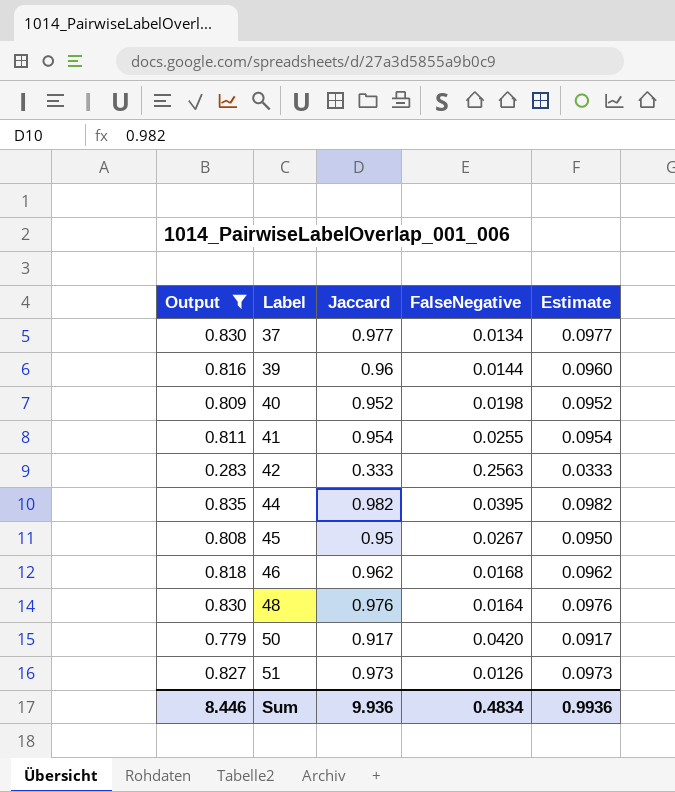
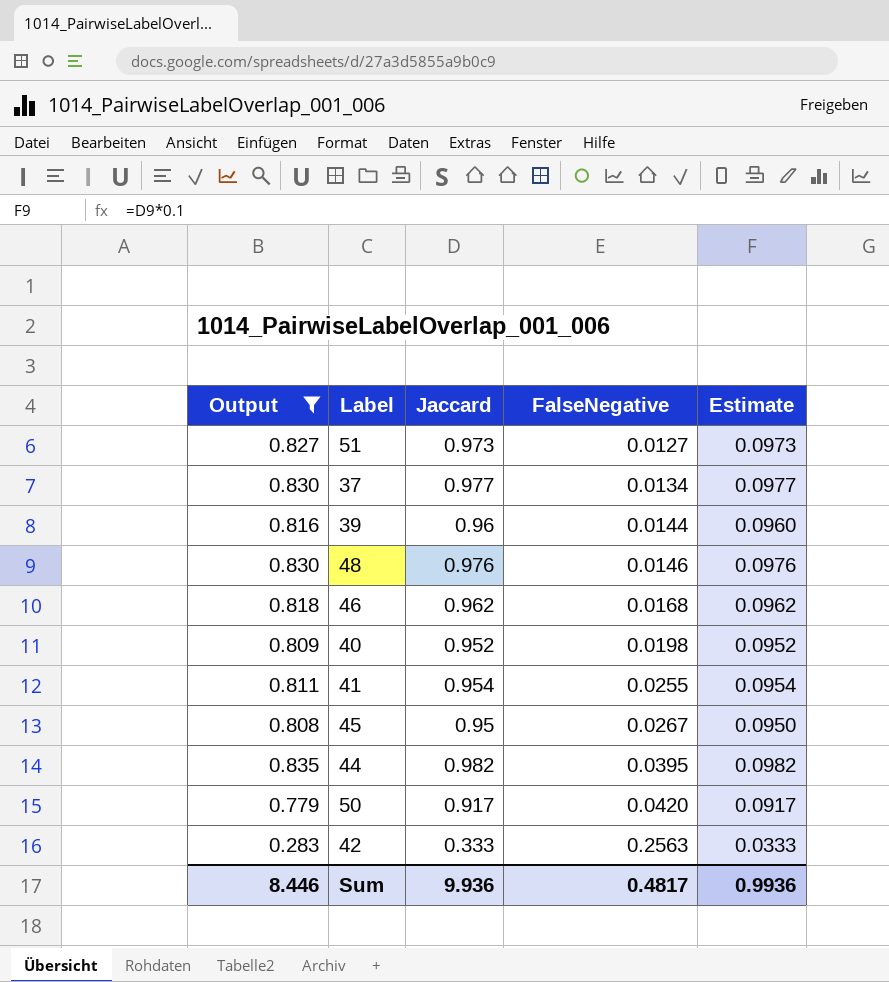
row order: Label ascending -> FalseNegative ascending
51 | FalseNegative: 0.0126 -> 0.0127
48 | FalseNegative: 0.0164 -> 0.0146
Sum | FalseNegative: 0.4834 -> 0.4817

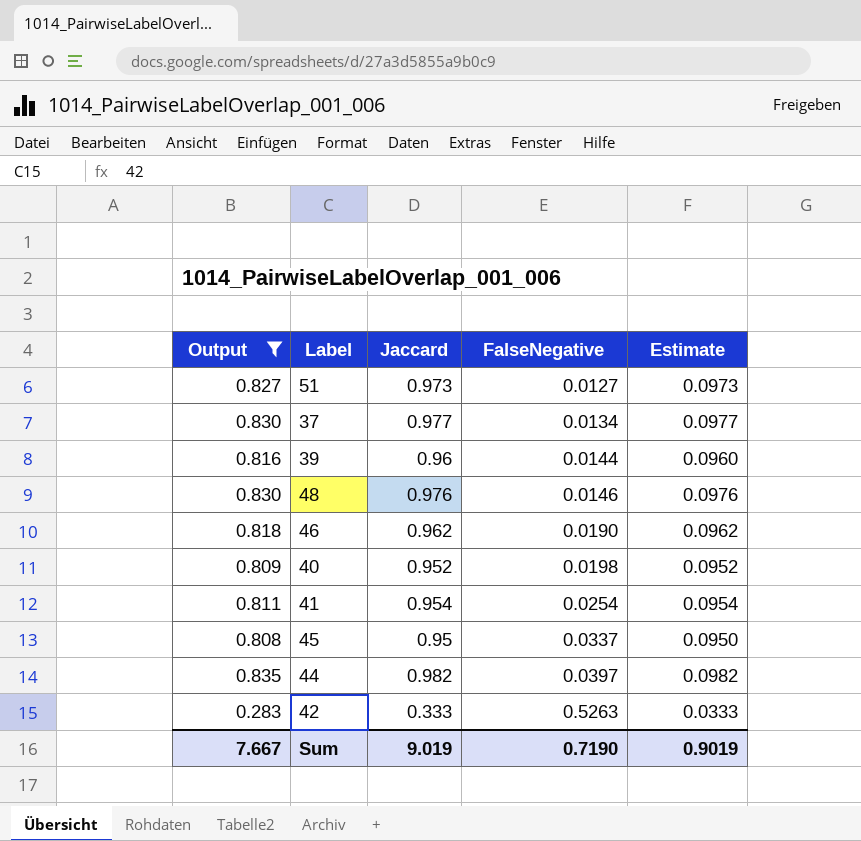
row 50: 0.779 | 0.917 | 0.0420 | 0.0917 -> none
46 | FalseNegative: 0.0168 -> 0.0190
41 | FalseNegative: 0.0255 -> 0.0254
45 | FalseNegative: 0.0267 -> 0.0337
44 | FalseNegative: 0.0395 -> 0.0397
42 | FalseNegative: 0.2563 -> 0.5263
Sum | Output: 8.446 -> 7.667
Sum | Jaccard: 9.936 -> 9.019
Sum | FalseNegative: 0.4817 -> 0.7190
Sum | Estimate: 0.9936 -> 0.9019

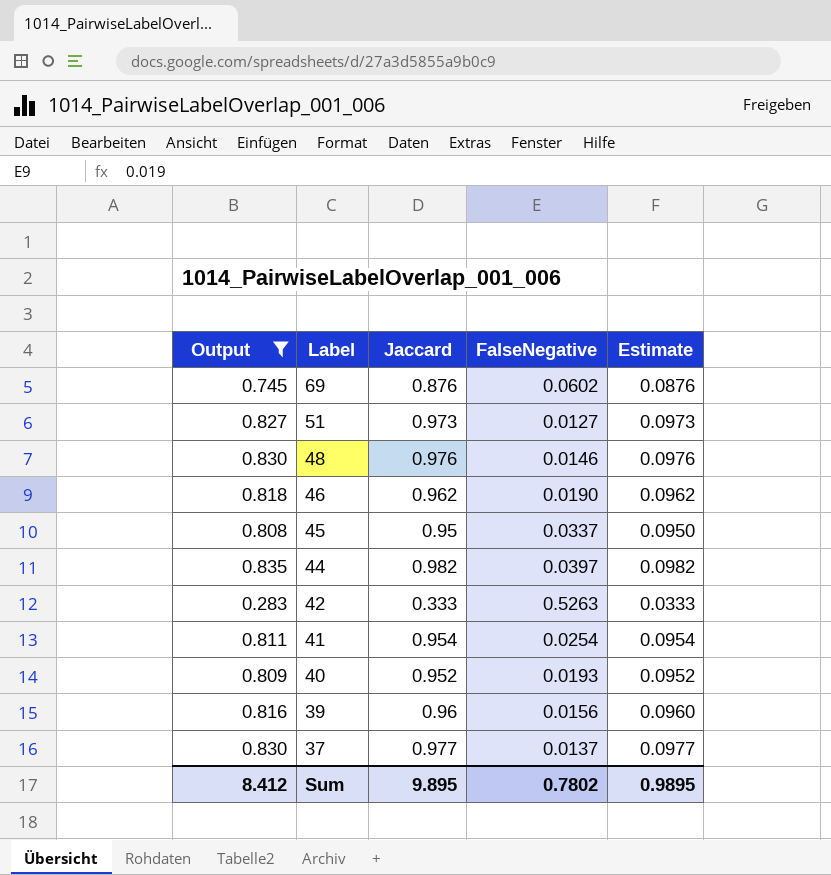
row order: FalseNegative ascending -> Label descending
row 69: none -> 0.745 | 0.876 | 0.0602 | 0.0876
40 | FalseNegative: 0.0198 -> 0.0193
39 | FalseNegative: 0.0144 -> 0.0156
37 | FalseNegative: 0.0134 -> 0.0137
Sum | Output: 7.667 -> 8.412
Sum | Jaccard: 9.019 -> 9.895
Sum | FalseNegative: 0.7190 -> 0.7802
Sum | Estimate: 0.9019 -> 0.9895

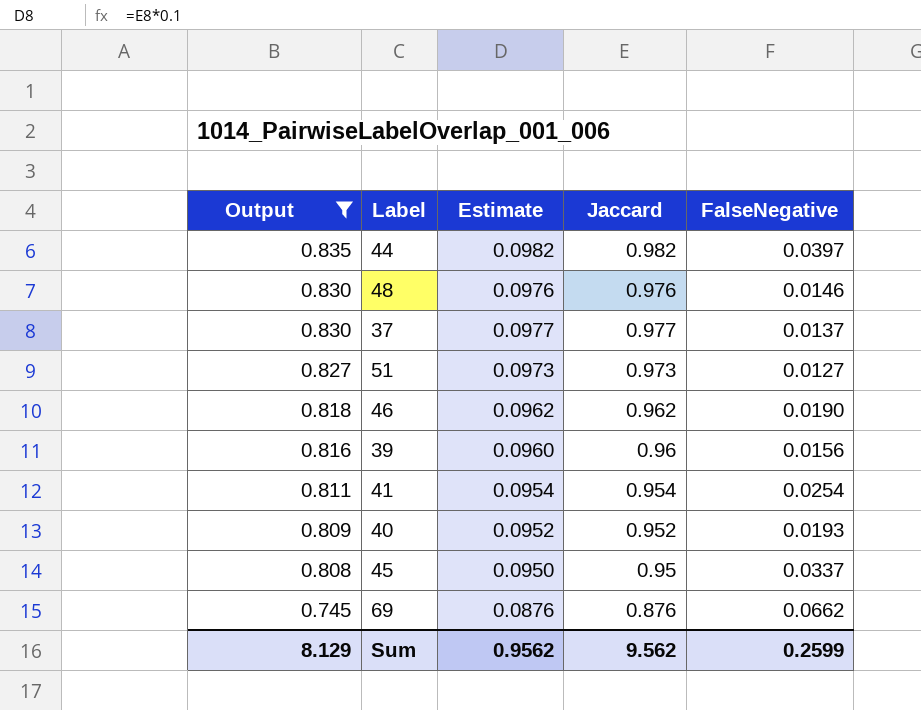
row order: Label descending -> Output descending
column Estimate | position: 5 -> 3
row 42: 0.283 | 0.333 | 0.5263 | 0.0333 -> none
69 | FalseNegative: 0.0602 -> 0.0662
Sum | Output: 8.412 -> 8.129
Sum | Estimate: 0.9895 -> 0.9562
Sum | Jaccard: 9.895 -> 9.562
Sum | FalseNegative: 0.7802 -> 0.2599

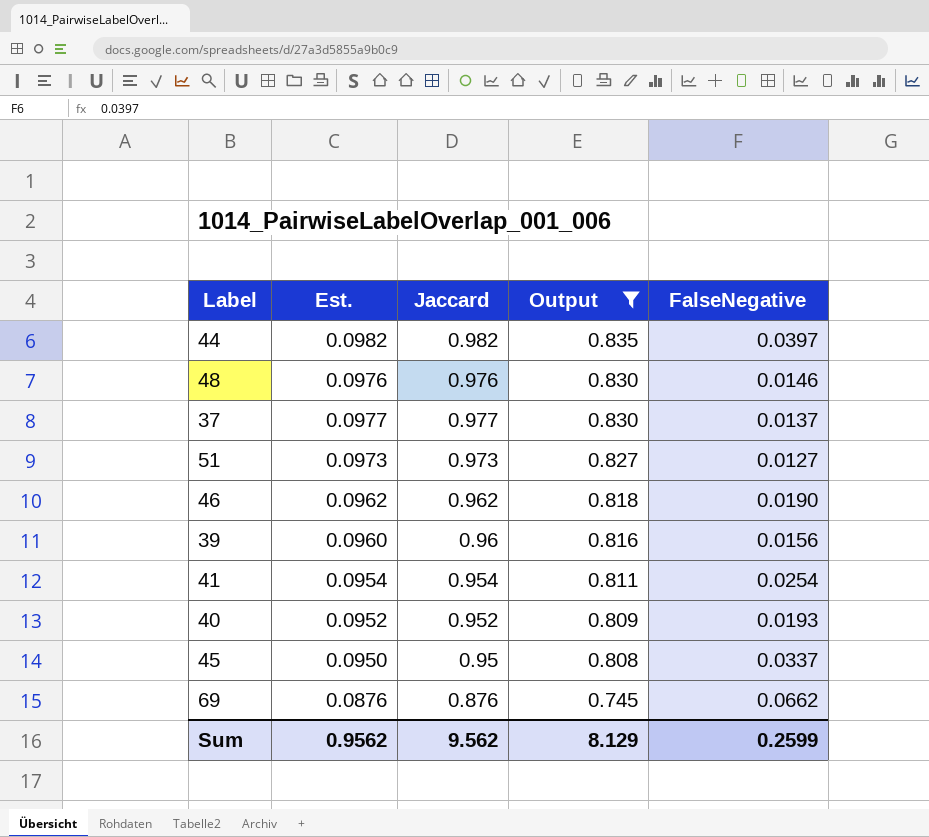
column name: Estimate -> Est.
column Output | position: 1 -> 4

